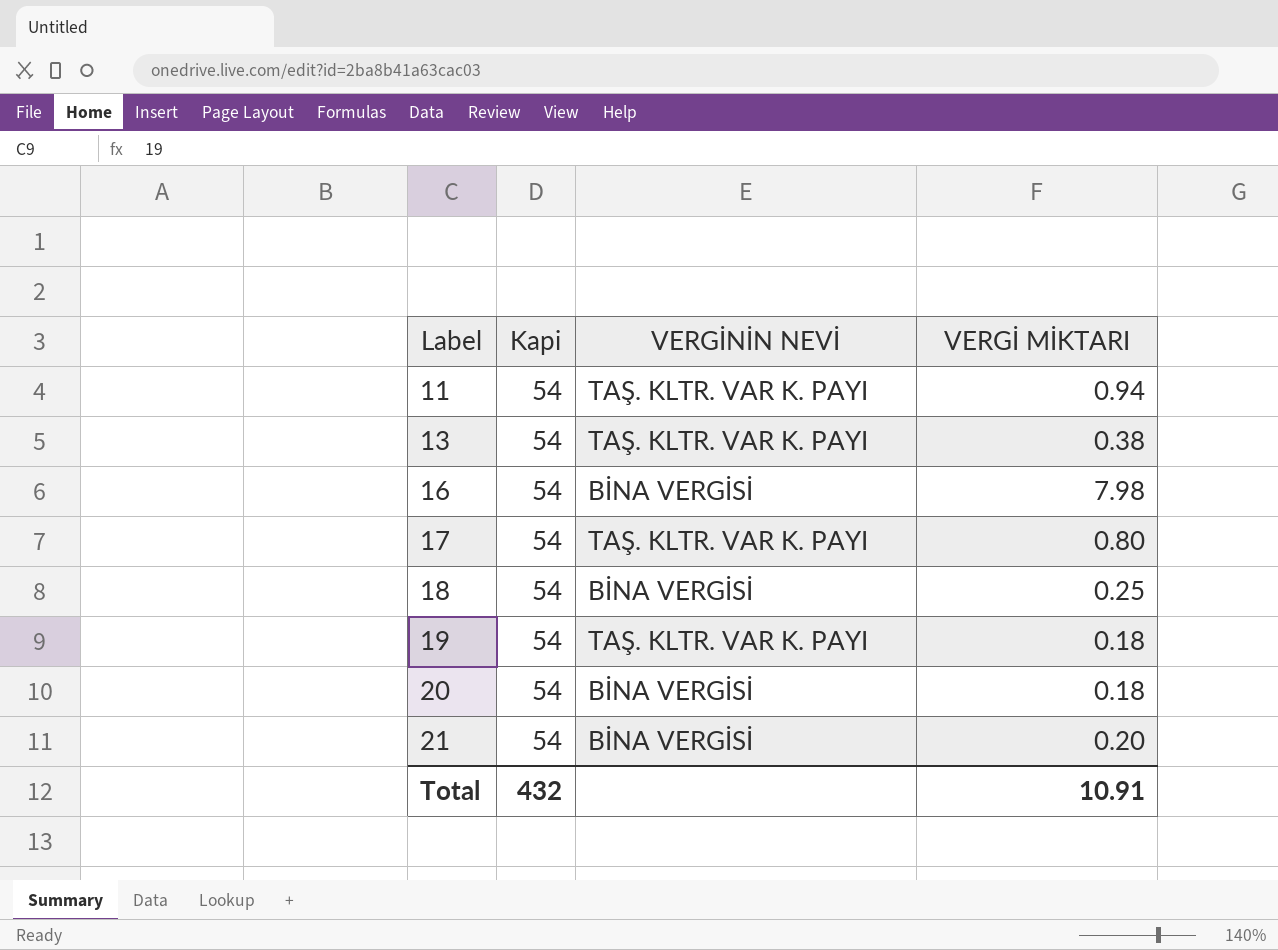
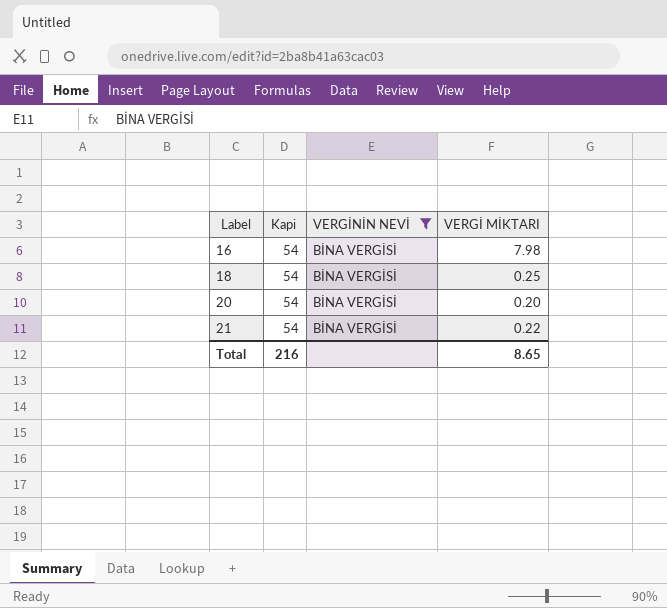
filter: none -> VERGİNİN NEVİ = BİNA VERGİSİ
20 | VERGİ MİKTARI: 0.18 -> 0.20
21 | VERGİ MİKTARI: 0.20 -> 0.22
Total | Kapi: 432 -> 216
Total | VERGİ MİKTARI: 10.91 -> 8.65

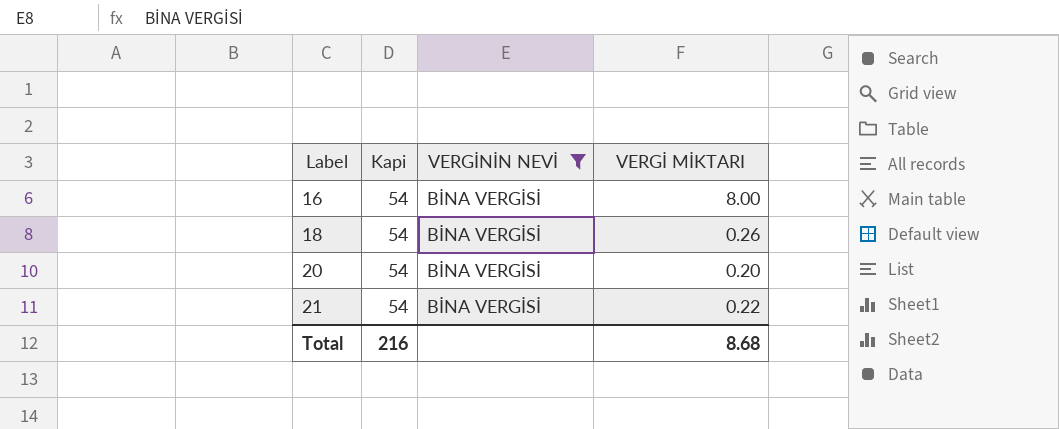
16 | VERGİ MİKTARI: 7.98 -> 8.00
18 | VERGİ MİKTARI: 0.25 -> 0.26
Total | VERGİ MİKTARI: 8.65 -> 8.68

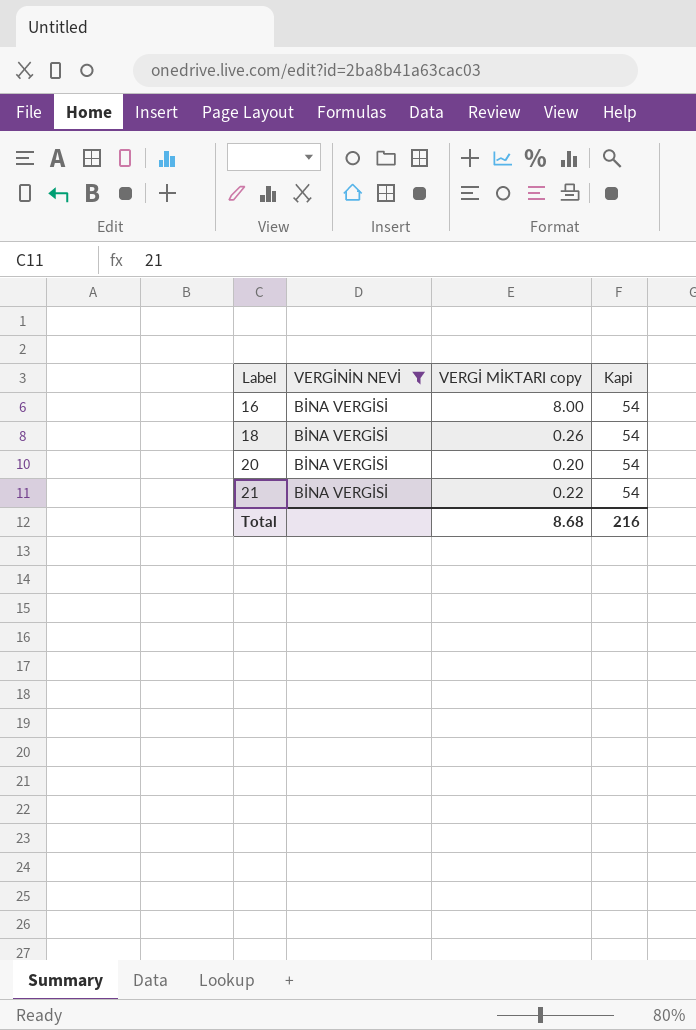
column name: VERGİ MİKTARI -> VERGİ MİKTARI copy
column Kapi | position: 2 -> 4

